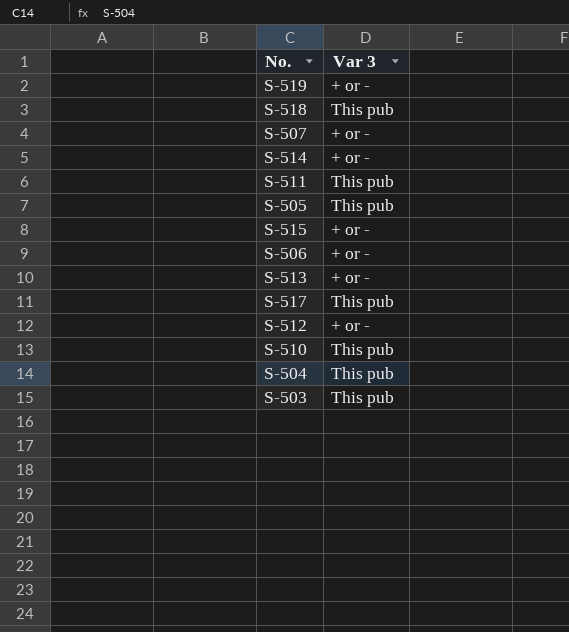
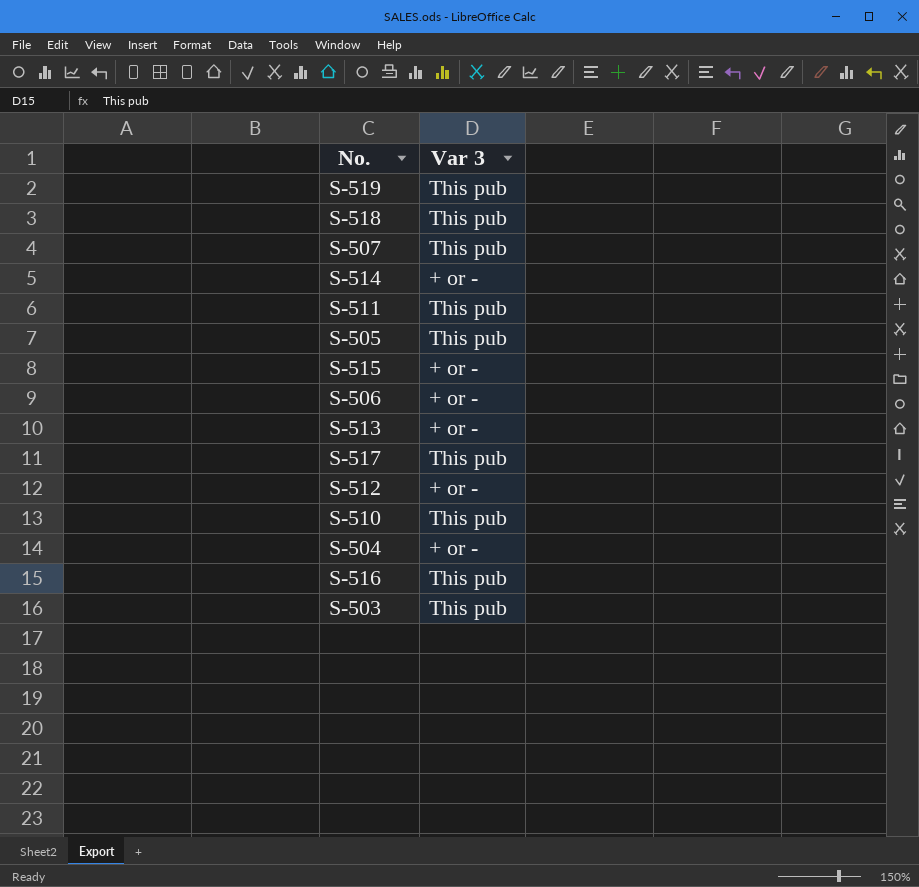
S-519 | Var 3: + or - -> This pub
S-507 | Var 3: + or - -> This pub
S-504 | Var 3: This pub -> + or -
row S-516: none -> This pub

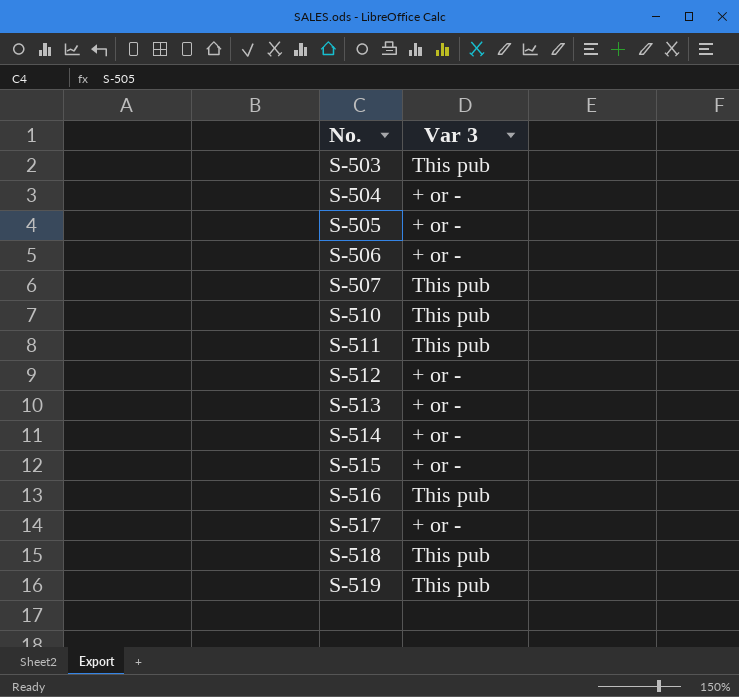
row order: none -> No. ascending
S-505 | Var 3: This pub -> + or -
S-517 | Var 3: This pub -> + or -

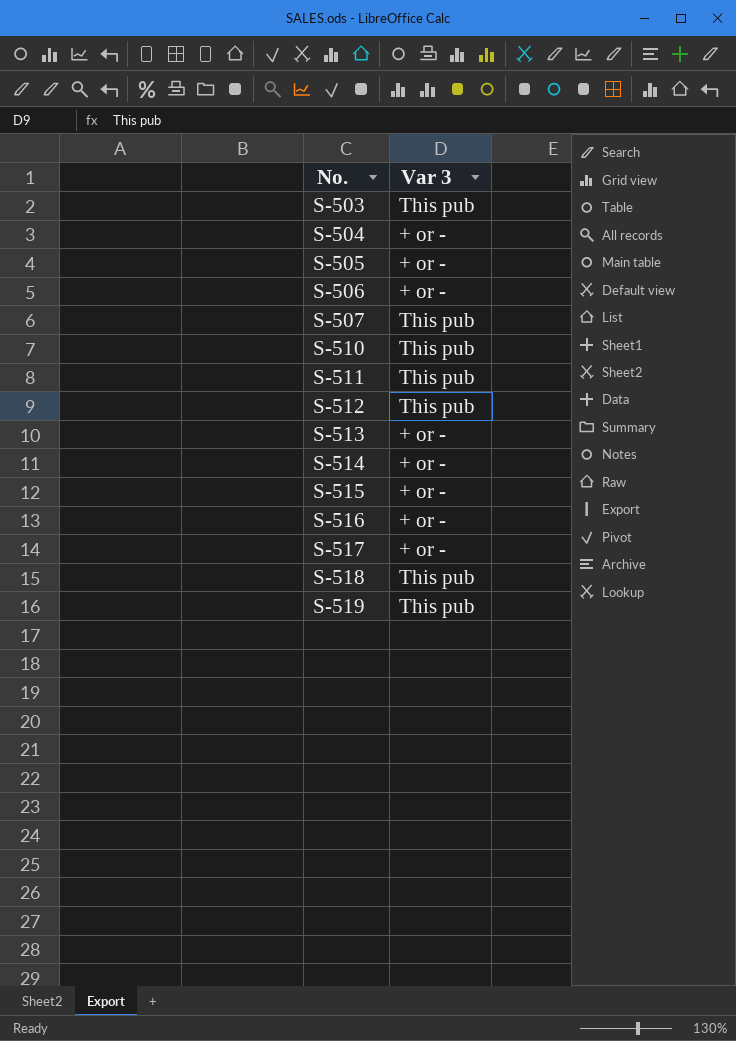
S-512 | Var 3: + or - -> This pub
S-516 | Var 3: This pub -> + or -

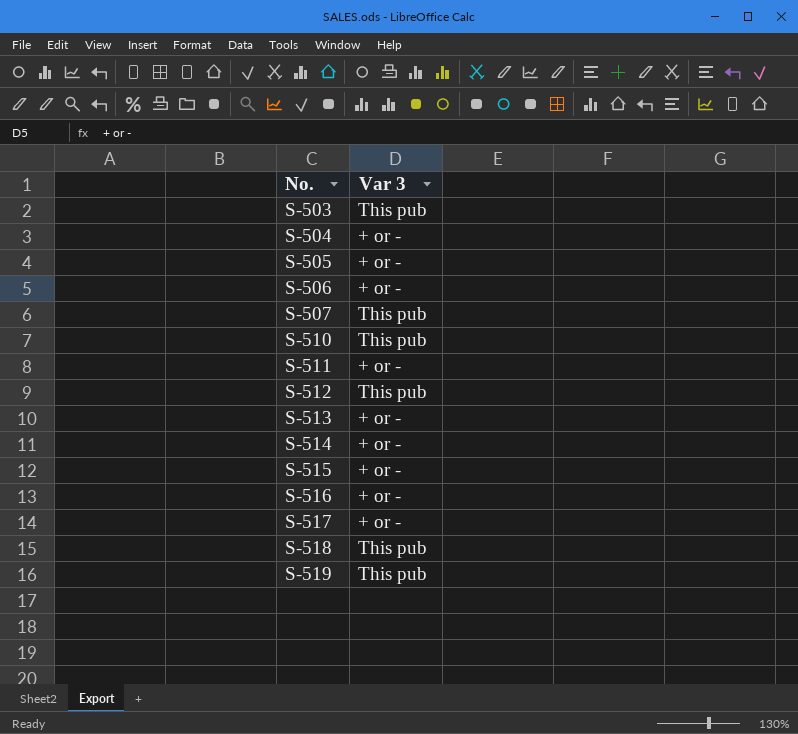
S-511 | Var 3: This pub -> + or -

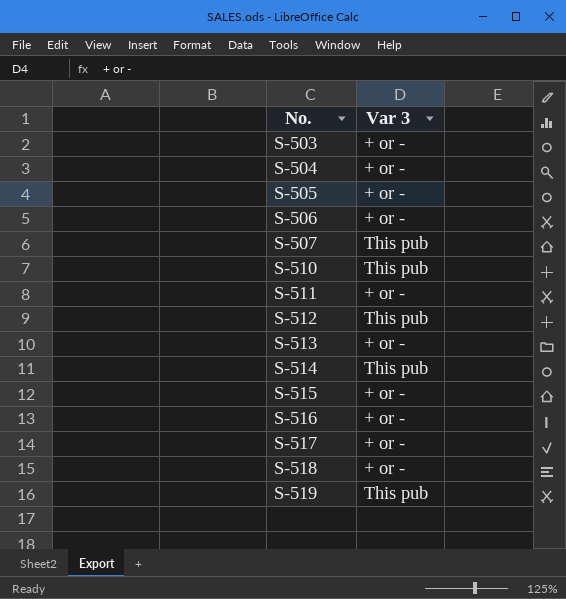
S-503 | Var 3: This pub -> + or -
S-514 | Var 3: + or - -> This pub
S-518 | Var 3: This pub -> + or -

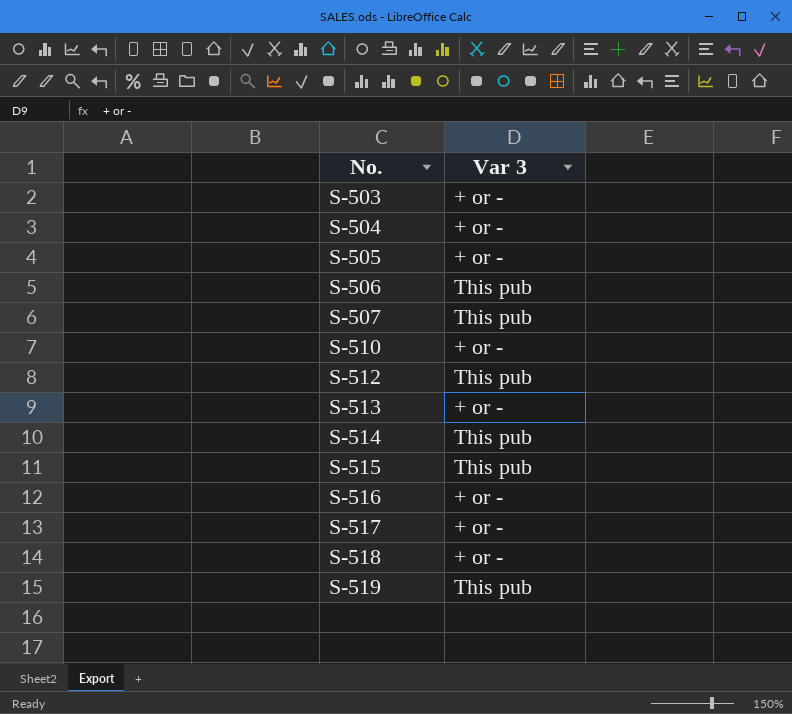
row S-511: + or - -> none
S-506 | Var 3: + or - -> This pub
S-510 | Var 3: This pub -> + or -
S-515 | Var 3: + or - -> This pub

